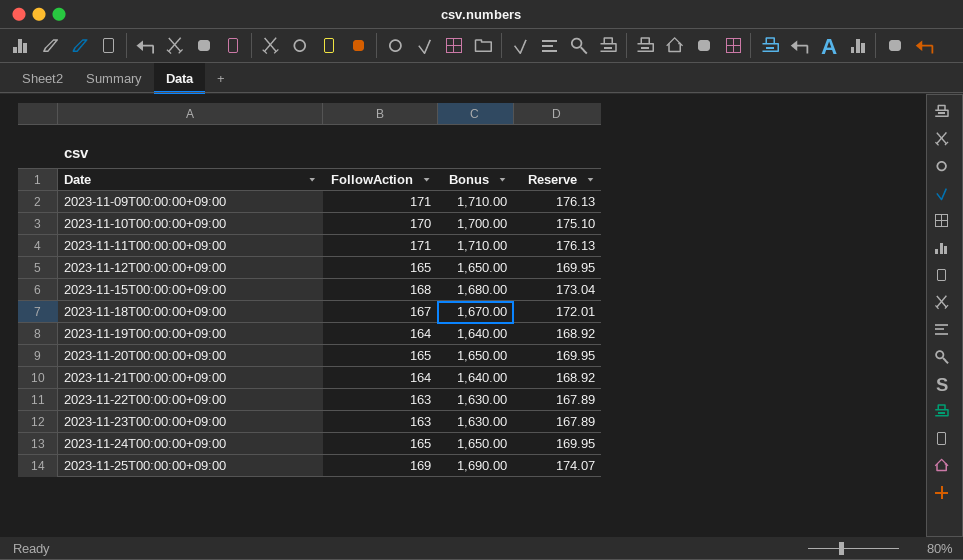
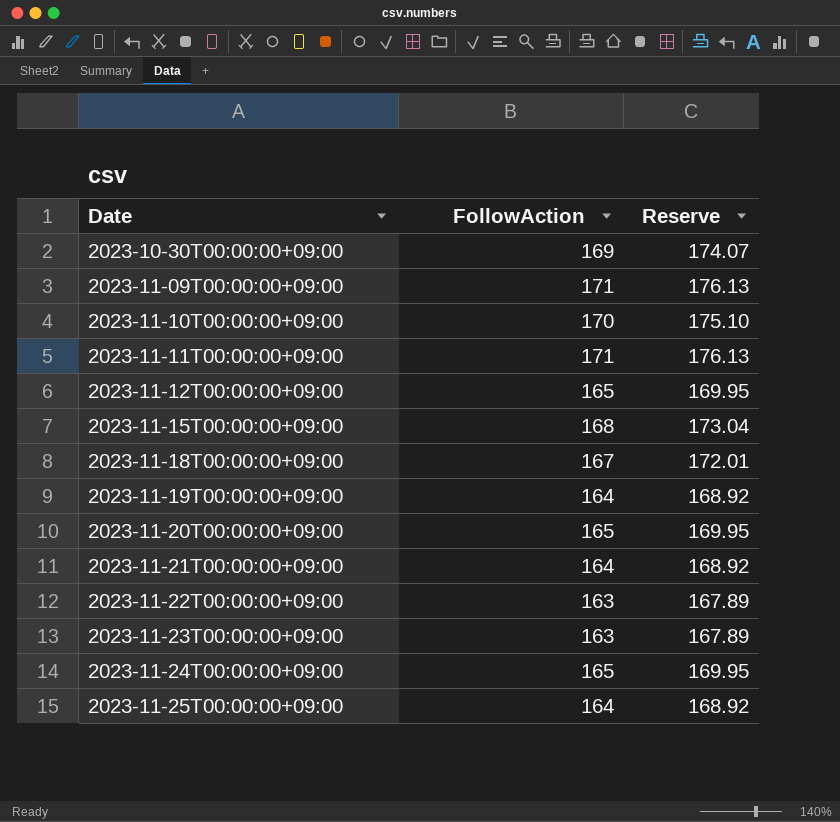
column Bonus | formula: [FollowAction] * 10 -> none
row 2023-10-30T00:00:00+09:00: none -> 169 | 174.07
2023-11-25T00:00:00+09:00 | FollowAction: 169 -> 164
2023-11-25T00:00:00+09:00 | Reserve: 174.07 -> 168.92

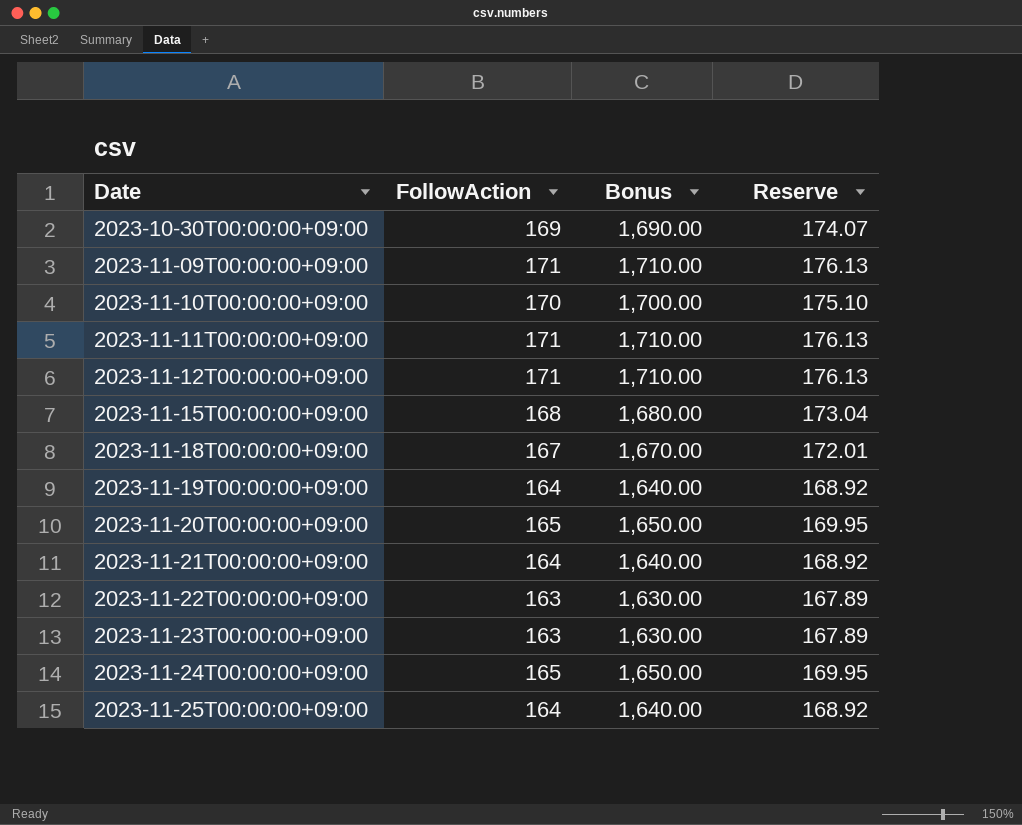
column Bonus | formula: none -> [FollowAction] * 10
2023-11-12T00:00:00+09:00 | FollowAction: 165 -> 171
2023-11-12T00:00:00+09:00 | Reserve: 169.95 -> 176.13

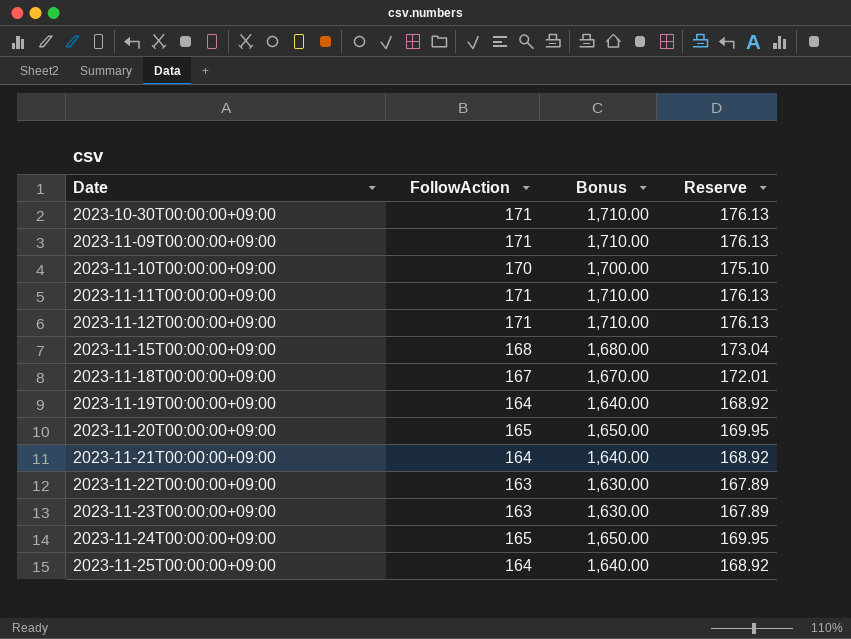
2023-10-30T00:00:00+09:00 | FollowAction: 169 -> 171
2023-10-30T00:00:00+09:00 | Bonus: 1,690.00 -> 1,710.00
2023-10-30T00:00:00+09:00 | Reserve: 174.07 -> 176.13

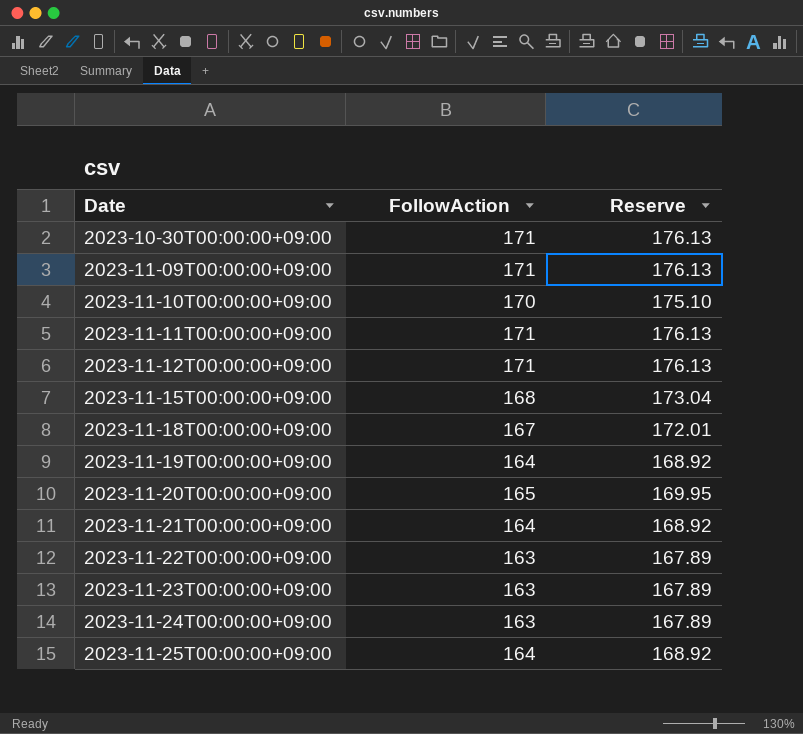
column Bonus | formula: [FollowAction] * 10 -> none
2023-11-24T00:00:00+09:00 | FollowAction: 165 -> 163
2023-11-24T00:00:00+09:00 | Reserve: 169.95 -> 167.89

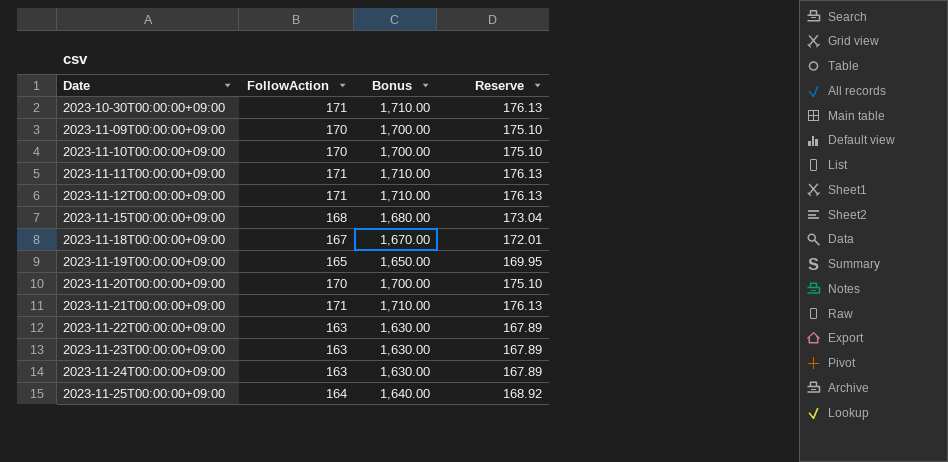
column Bonus | formula: none -> [FollowAction] * 10
2023-11-09T00:00:00+09:00 | FollowAction: 171 -> 170
2023-11-09T00:00:00+09:00 | Reserve: 176.13 -> 175.10
2023-11-19T00:00:00+09:00 | FollowAction: 164 -> 165
2023-11-19T00:00:00+09:00 | Reserve: 168.92 -> 169.95
2023-11-20T00:00:00+09:00 | FollowAction: 165 -> 170
2023-11-20T00:00:00+09:00 | Reserve: 169.95 -> 175.10
2023-11-21T00:00:00+09:00 | FollowAction: 164 -> 171
2023-11-21T00:00:00+09:00 | Reserve: 168.92 -> 176.13

